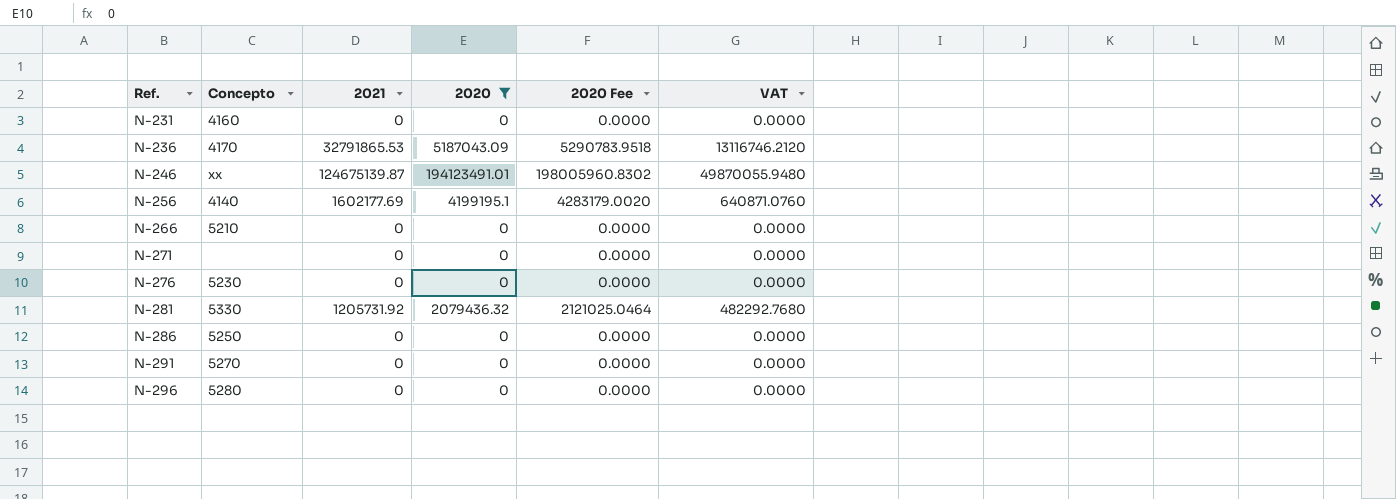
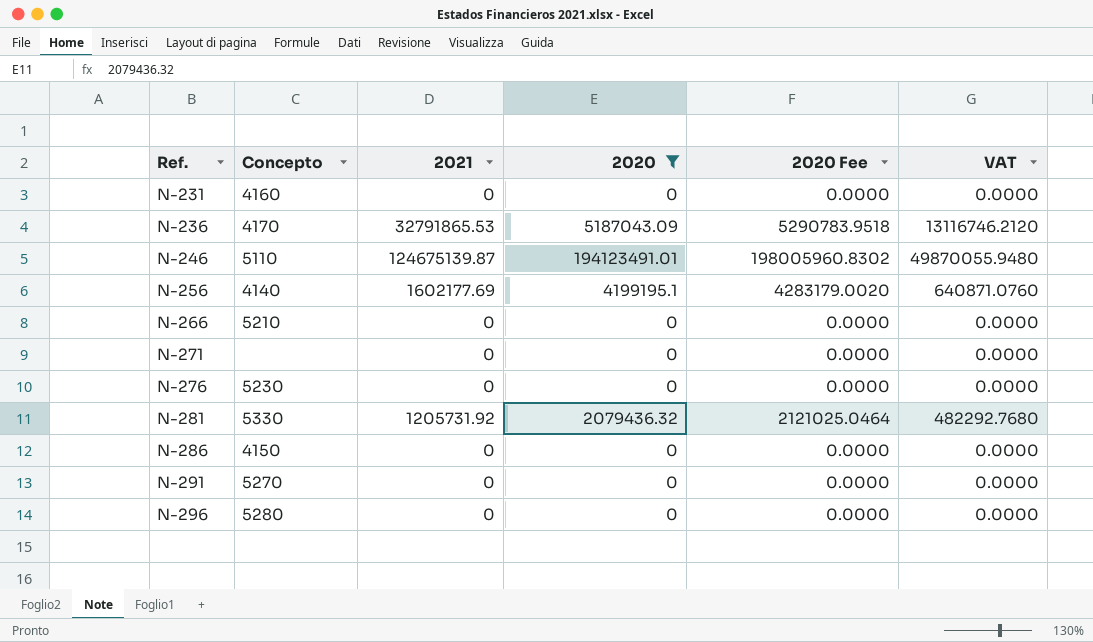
N-246 | Concepto: xx -> 5110
N-286 | Concepto: 5250 -> 4150

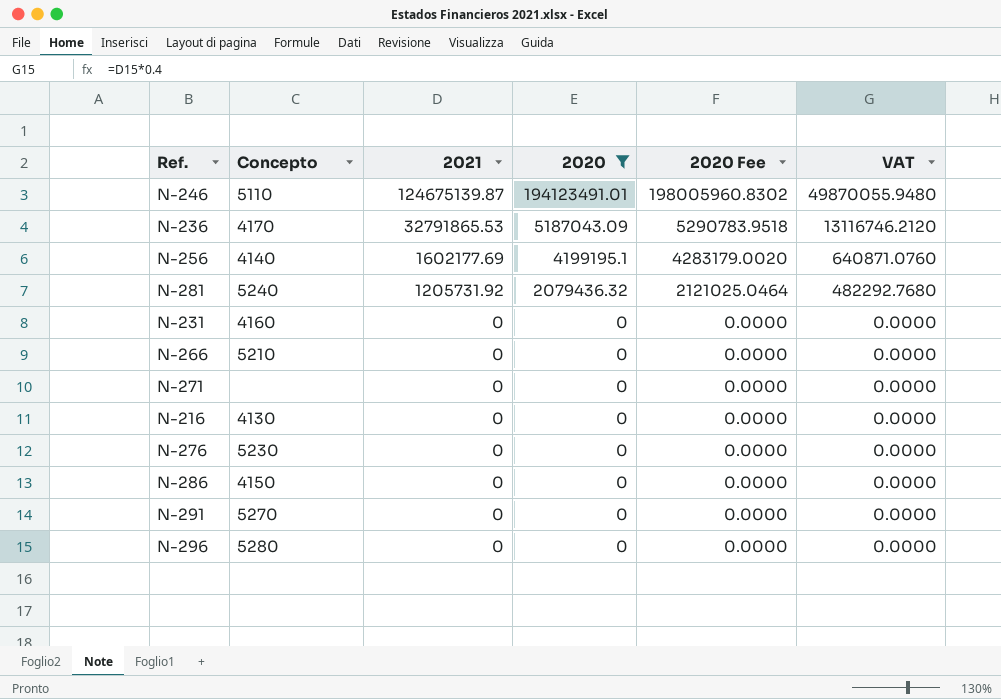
row order: Ref. ascending -> 2021 descending
N-281 | Concepto: 5330 -> 5240
row N-216: none -> 4130 | 0 | 0 | 0.0000 | 0.0000

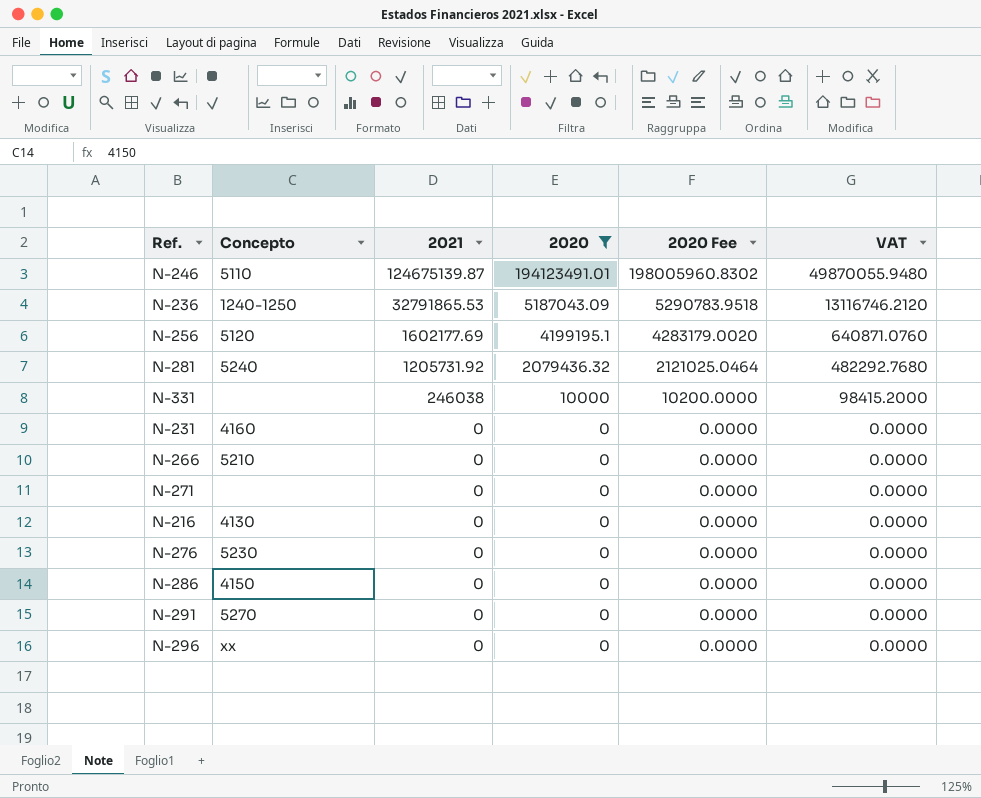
N-236 | Concepto: 4170 -> 1240-1250
N-256 | Concepto: 4140 -> 5120
row N-331: none -> none | 246038 | 10000 | 10200.0000 | 98415.2000
N-296 | Concepto: 5280 -> xx

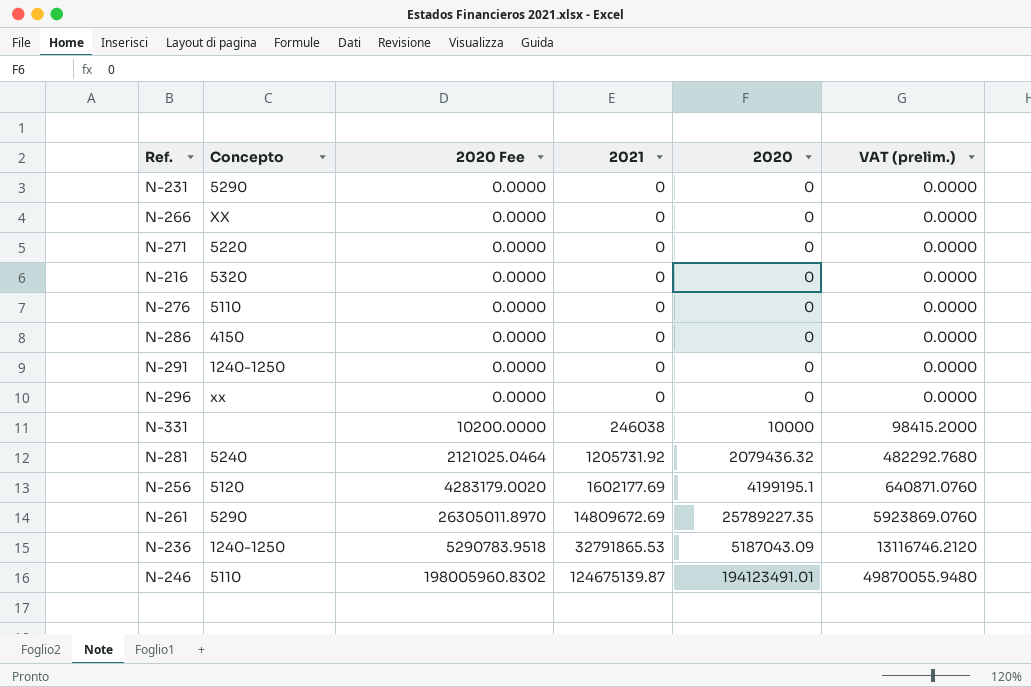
filter: 2020 != 25789227.35 -> none
row order: 2021 descending -> 2021 ascending
column 2020 Fee | position: 5 -> 3
column name: VAT -> VAT (prelim.)
N-231 | Concepto: 4160 -> 5290
N-266 | Concepto: 5210 -> XX
N-271 | Concepto: none -> 5220
N-216 | Concepto: 4130 -> 5320
N-276 | Concepto: 5230 -> 5110
N-291 | Concepto: 5270 -> 1240-1250

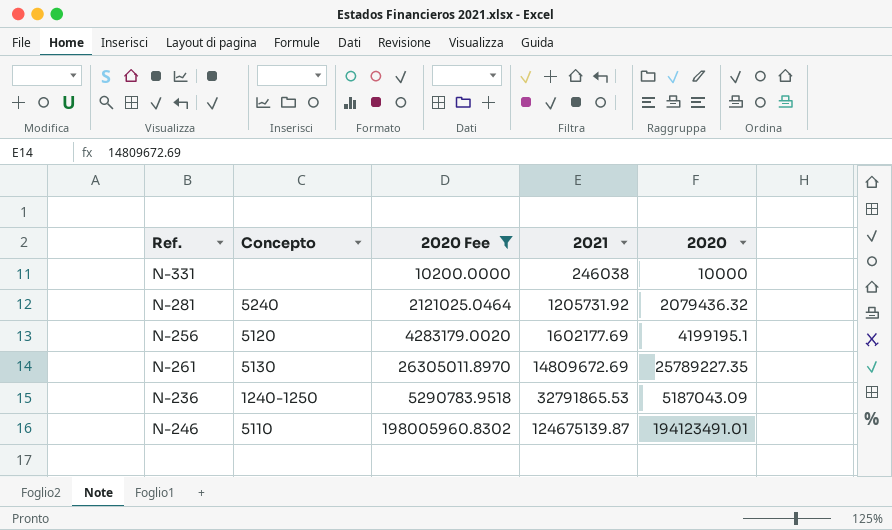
filter: none -> 2020 Fee != 0.0000
column VAT (prelim.) | formula: [2021] * 0.4 -> none
N-261 | Concepto: 5290 -> 5130

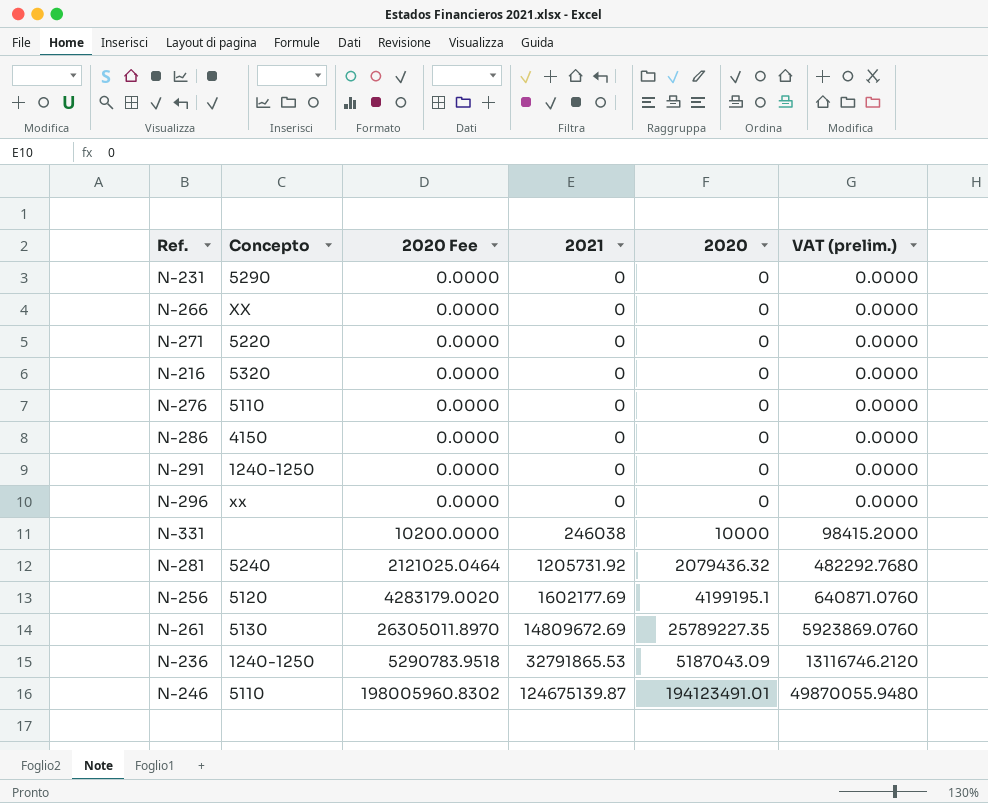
filter: 2020 Fee != 0.0000 -> none
column VAT (prelim.) | formula: none -> [2021] * 0.4

